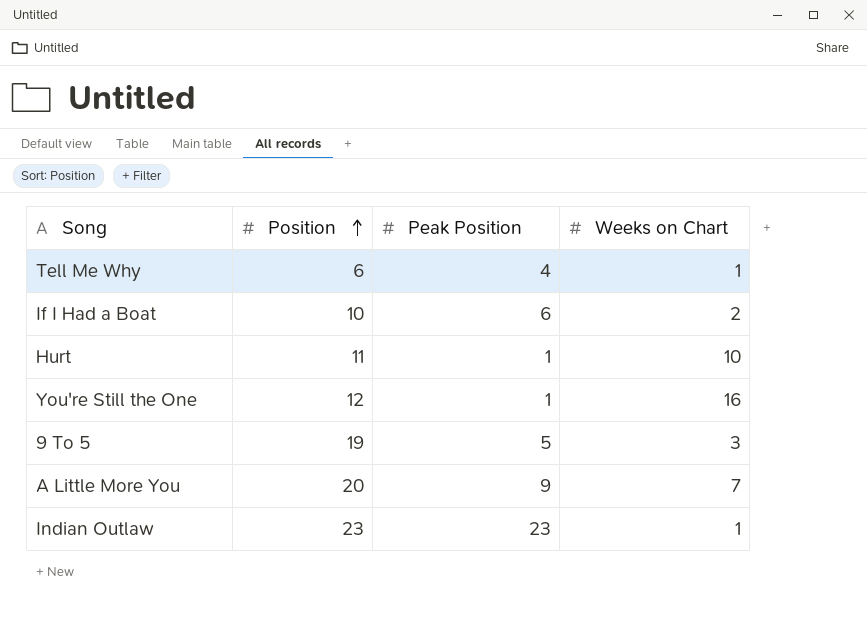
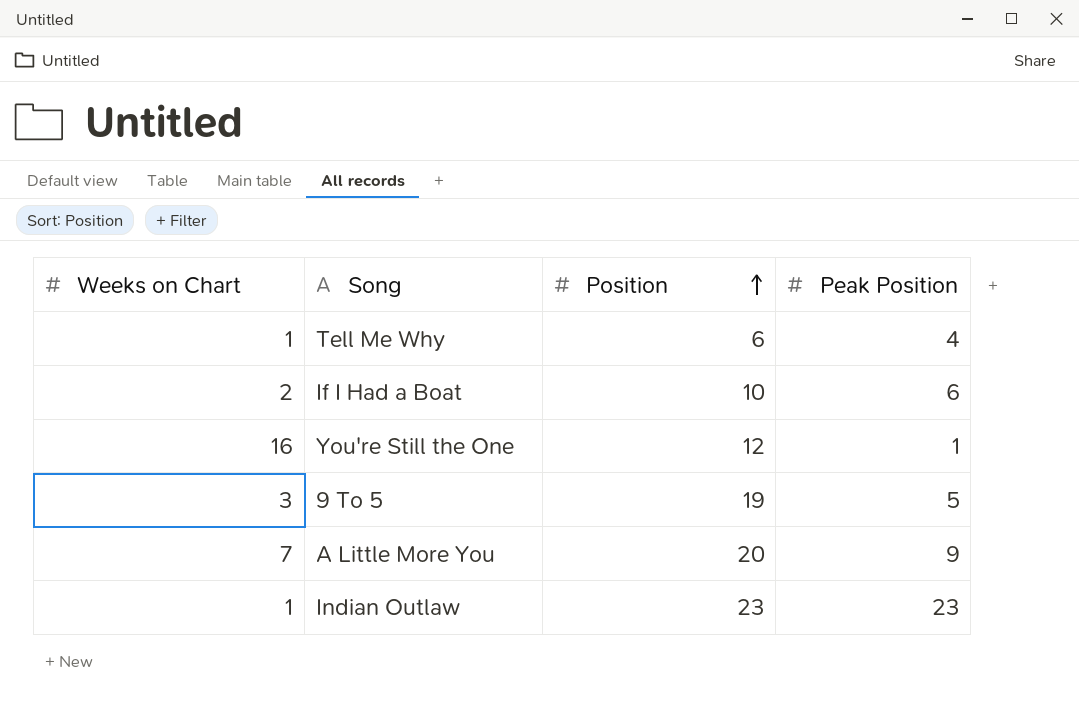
column Weeks on Chart | position: 4 -> 1
row Hurt: 11 | 1 | 10 -> none

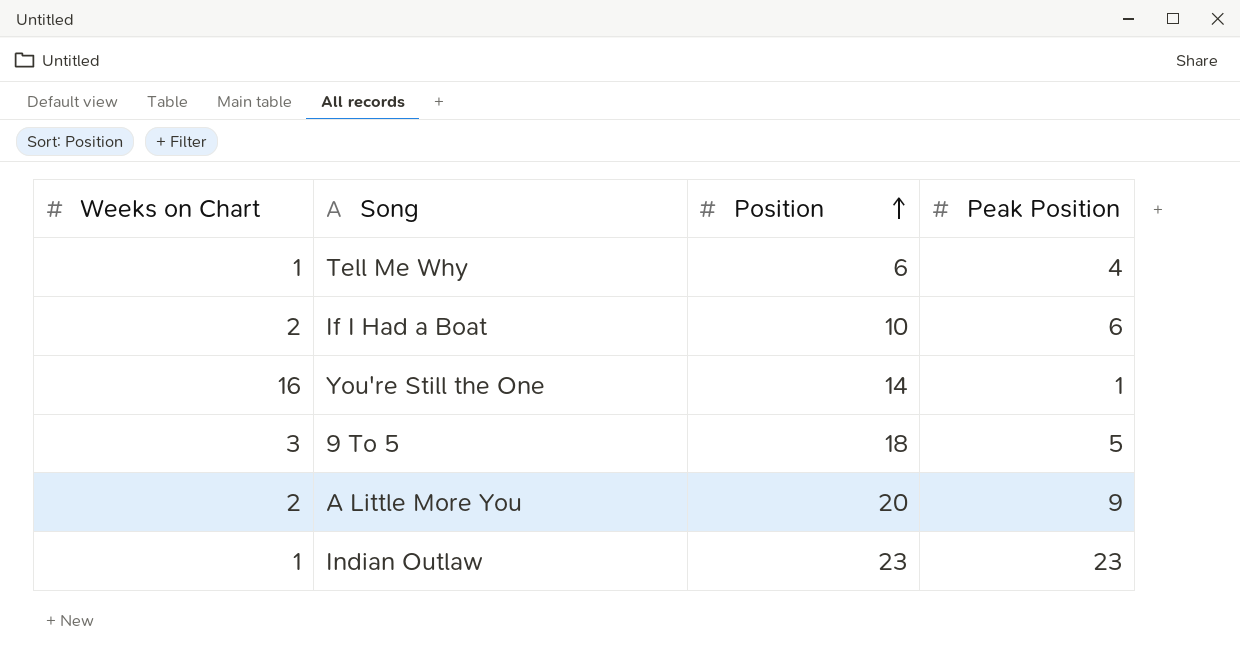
You're Still the One | Position: 12 -> 14
9 To 5 | Position: 19 -> 18
A Little More You | Weeks on Chart: 7 -> 2

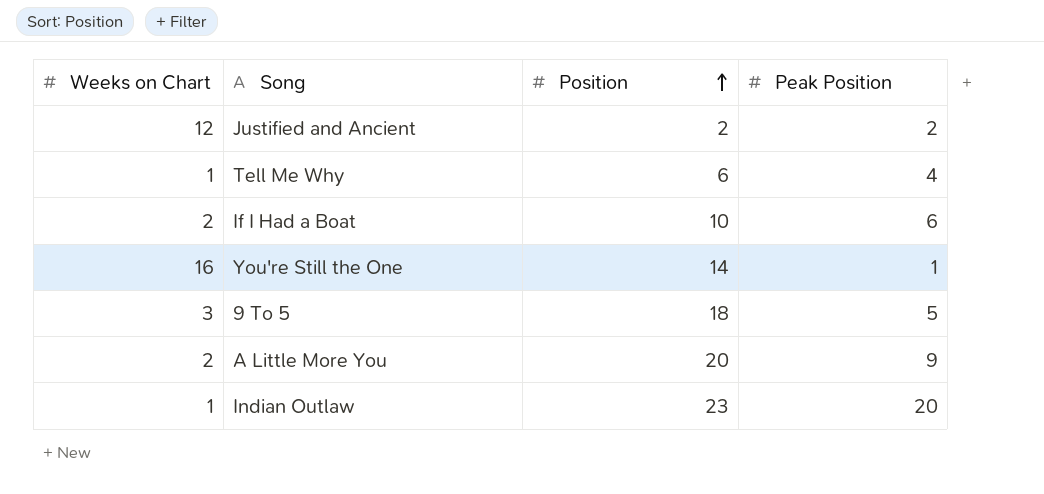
row Justified and Ancient: none -> 12 | 2 | 2
Indian Outlaw | Peak Position: 23 -> 20

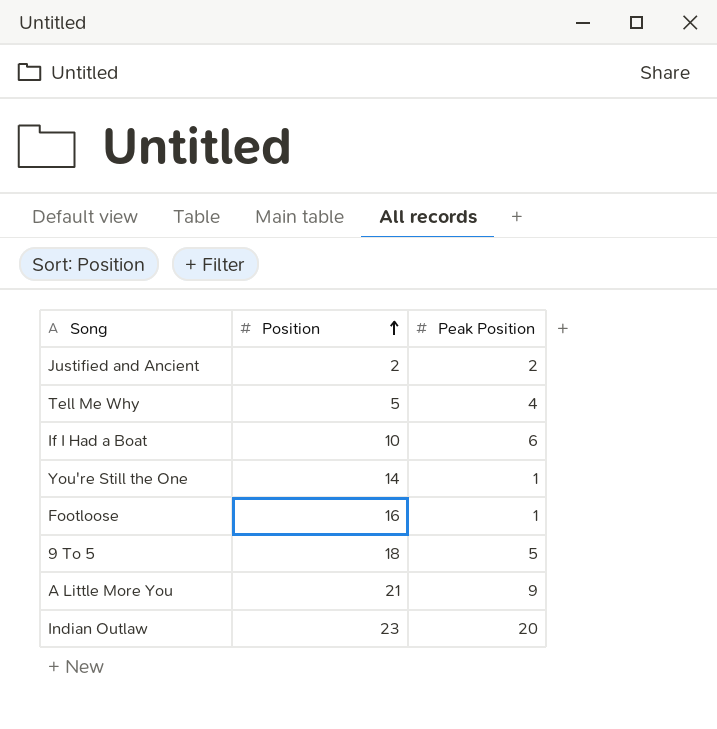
column Weeks on Chart | position: 1 -> none
Tell Me Why | Position: 6 -> 5
row Footloose: none -> 16 | 1
A Little More You | Position: 20 -> 21

